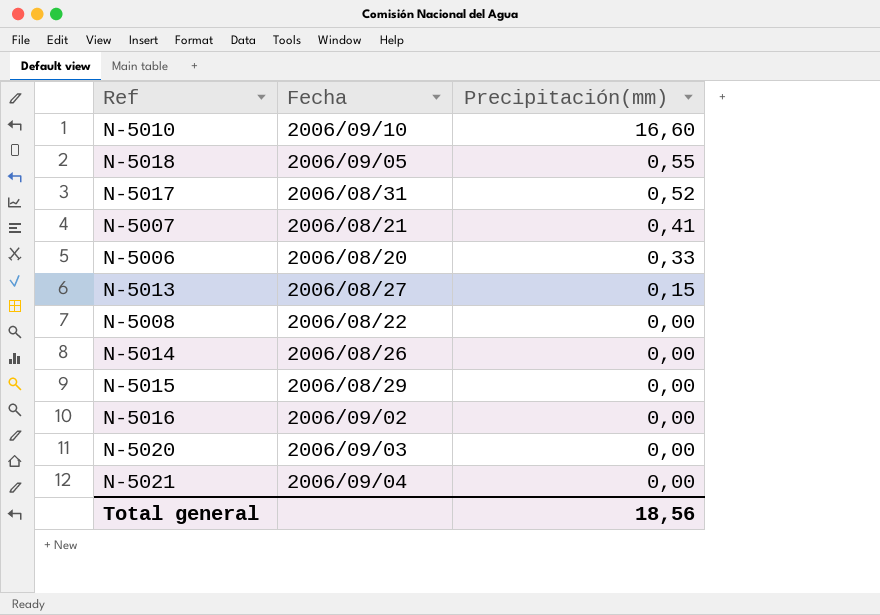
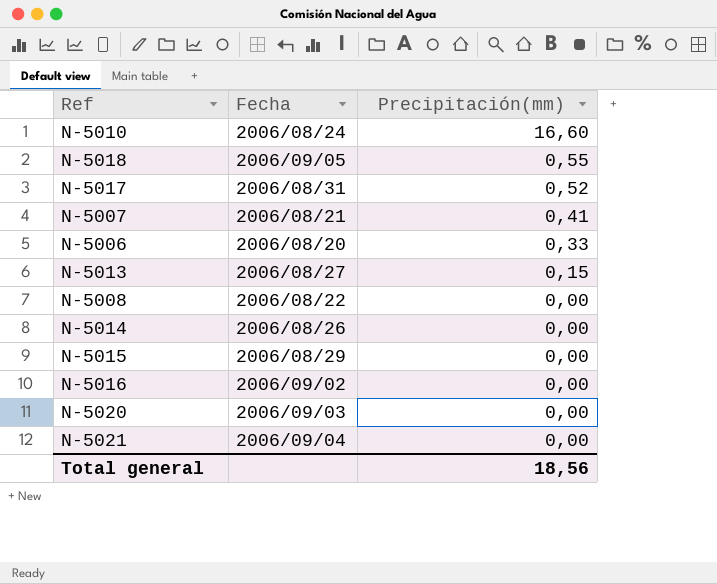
N-5010 | Fecha: 2006/09/10 -> 2006/08/24

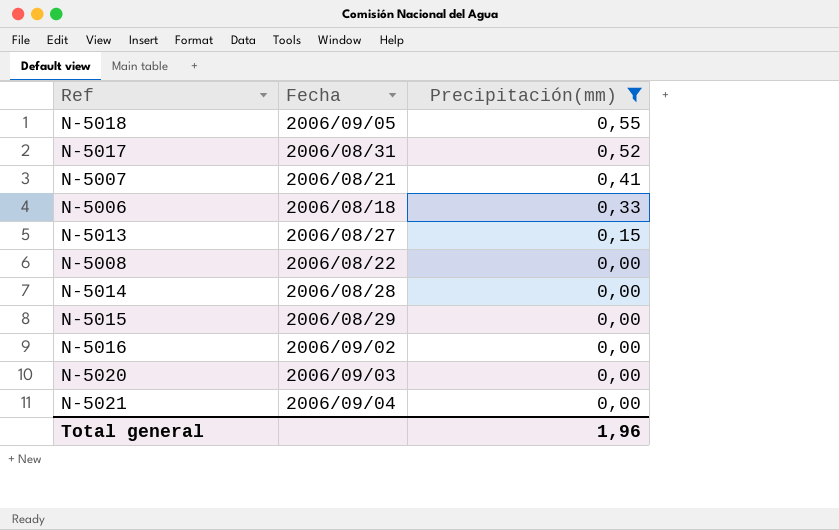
filter: none -> Precipitación(mm) != 16,60
N-5006 | Fecha: 2006/08/20 -> 2006/08/18
N-5014 | Fecha: 2006/08/26 -> 2006/08/28
Total general | Precipitación(mm): 18,56 -> 1,96

